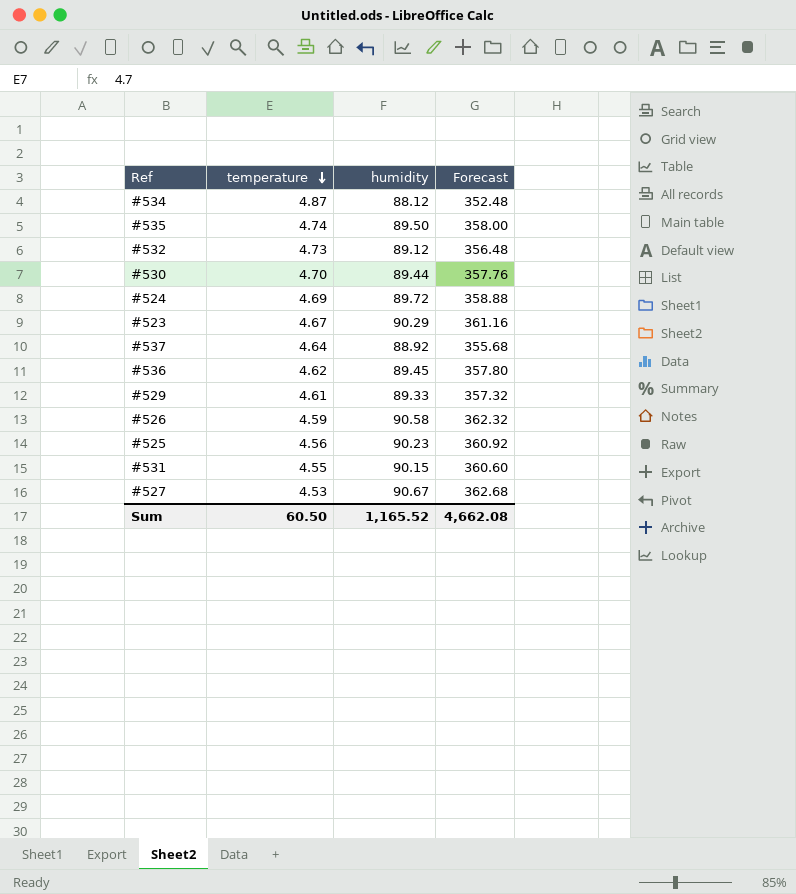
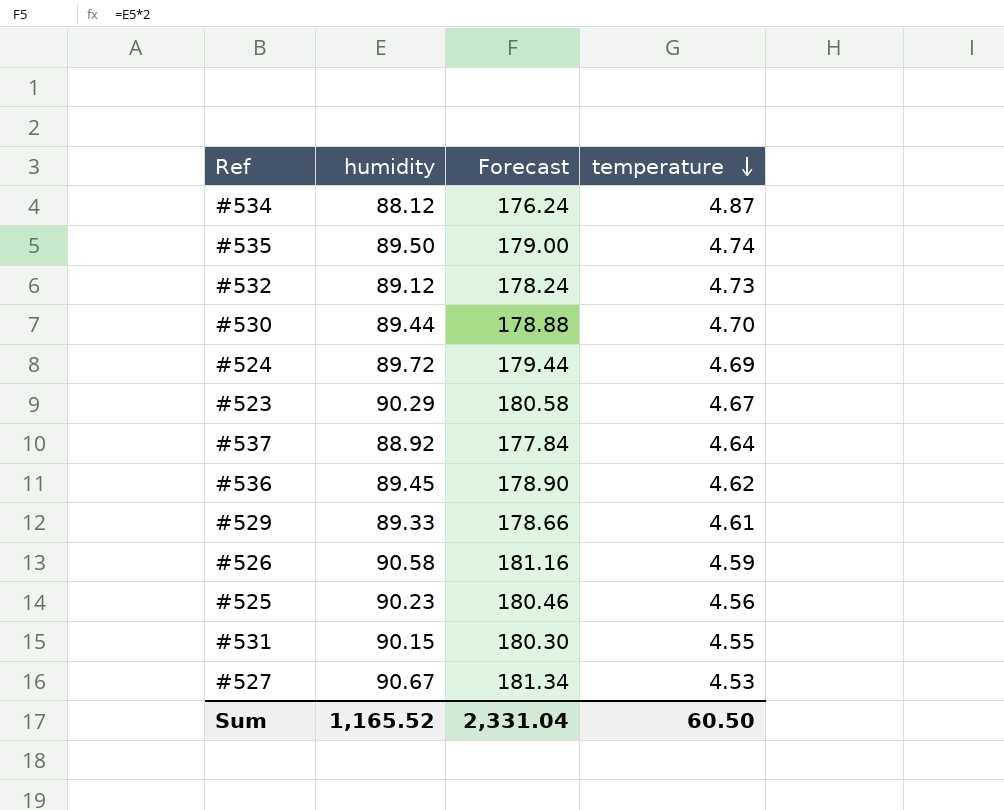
column Forecast | formula: [humidity] * 4 -> [humidity] * 2
column temperature | position: 2 -> 4
Sum | Forecast: 4,662.08 -> 2,331.04

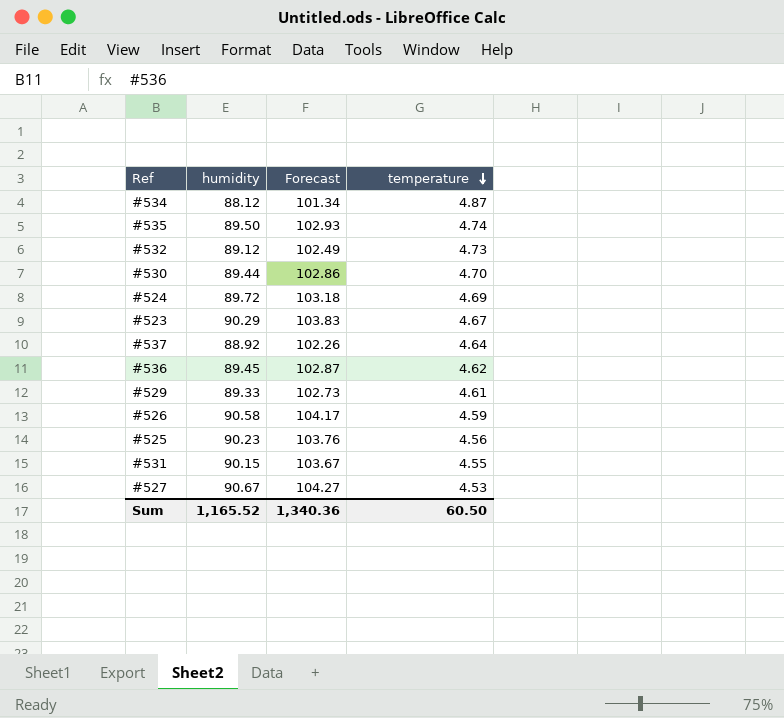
column Forecast | formula: [humidity] * 2 -> [humidity] * 1.15
Sum | Forecast: 2,331.04 -> 1,340.36

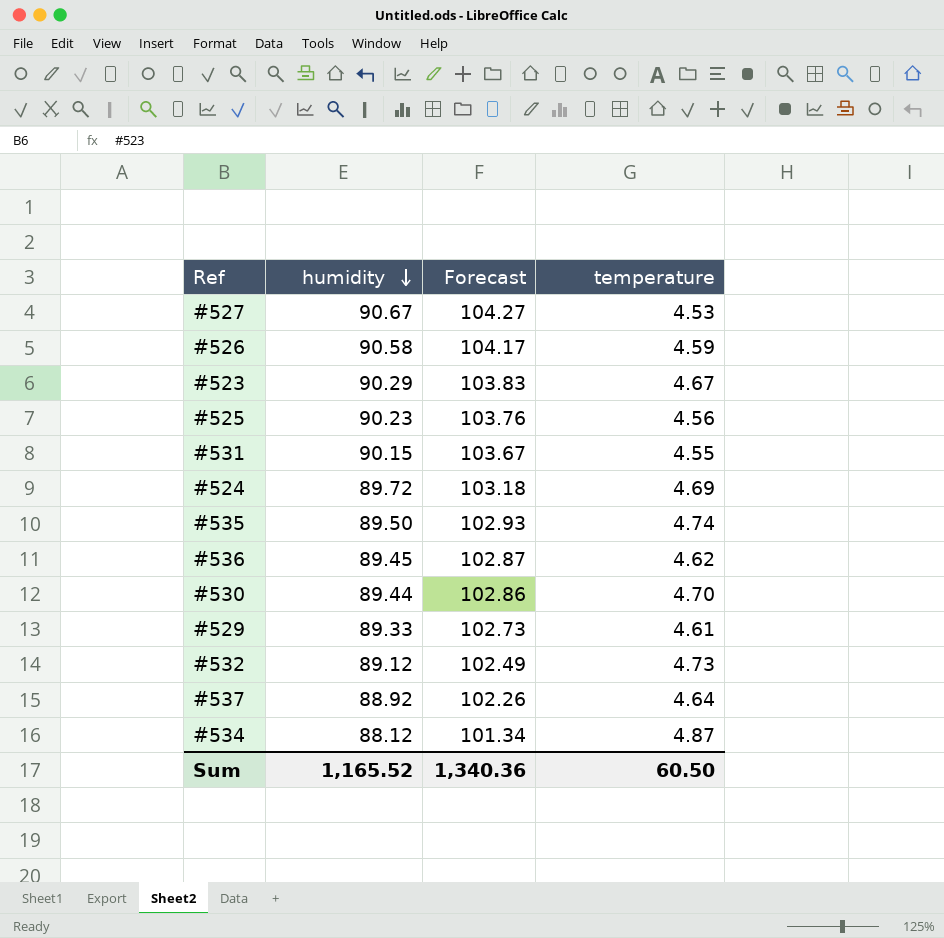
row order: temperature descending -> humidity descending

